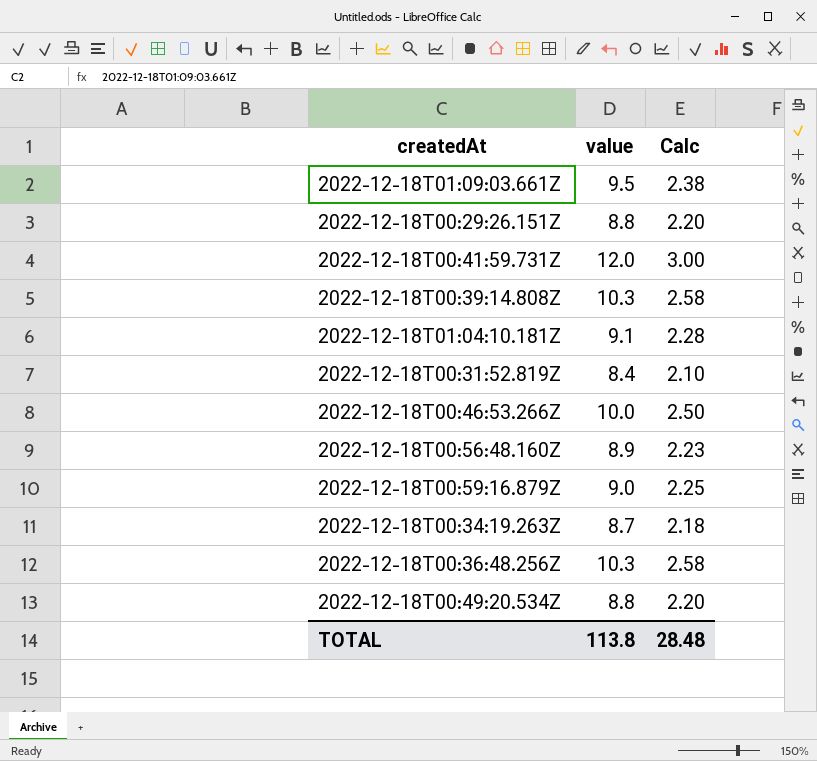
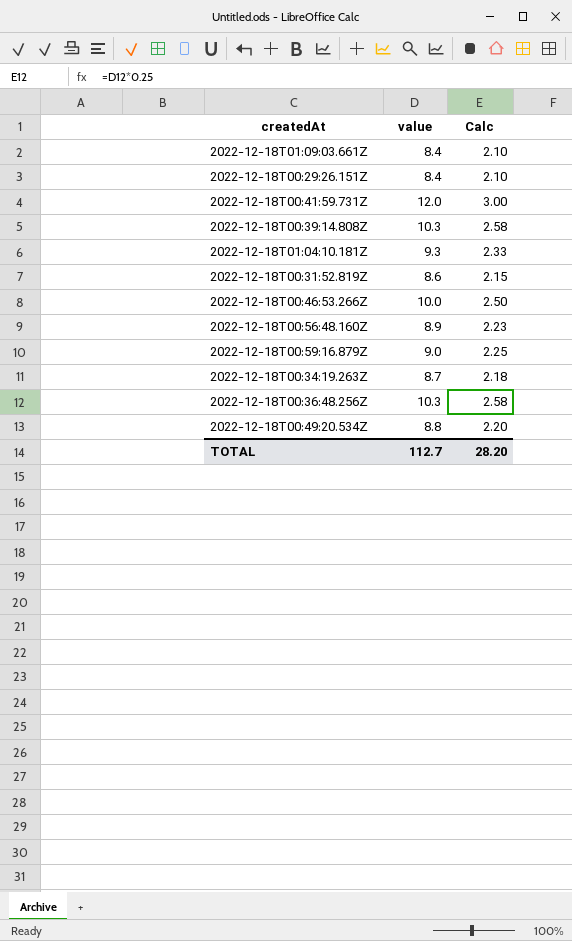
2022-12-18T01:09:03.661Z | value: 9.5 -> 8.4
2022-12-18T01:09:03.661Z | Calc: 2.38 -> 2.10
2022-12-18T00:29:26.151Z | value: 8.8 -> 8.4
2022-12-18T00:29:26.151Z | Calc: 2.20 -> 2.10
2022-12-18T01:04:10.181Z | value: 9.1 -> 9.3
2022-12-18T01:04:10.181Z | Calc: 2.28 -> 2.33
2022-12-18T00:31:52.819Z | value: 8.4 -> 8.6
2022-12-18T00:31:52.819Z | Calc: 2.10 -> 2.15
TOTAL | value: 113.8 -> 112.7
TOTAL | Calc: 28.48 -> 28.20

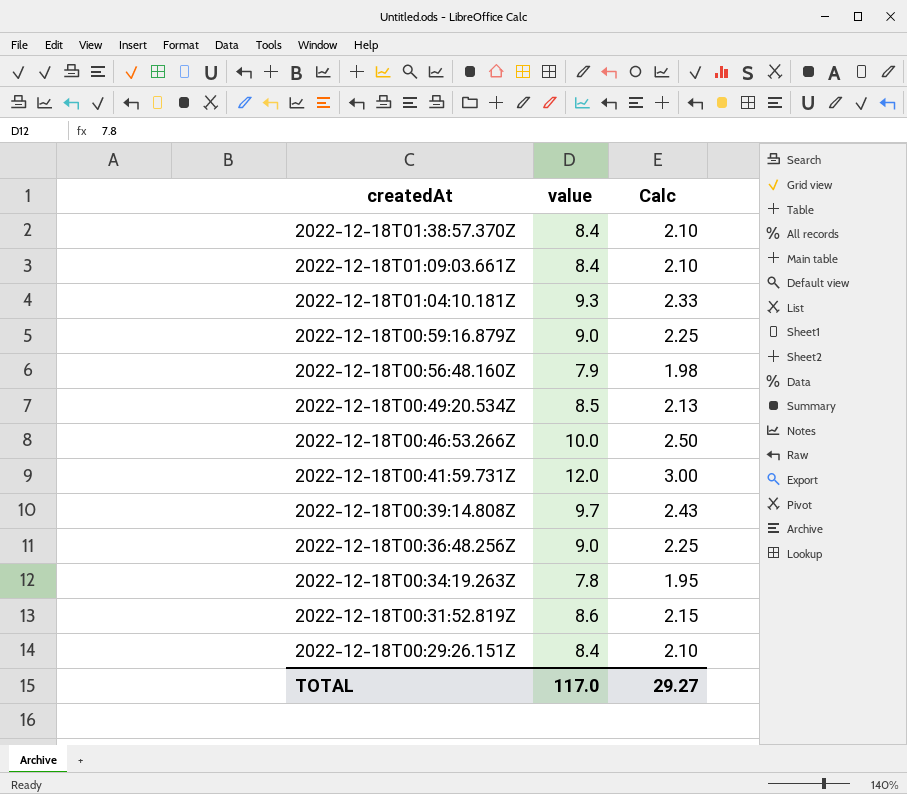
row order: none -> createdAt descending
row 2022-12-18T01:38:57.370Z: none -> 8.4 | 2.10
2022-12-18T00:56:48.160Z | value: 8.9 -> 7.9
2022-12-18T00:56:48.160Z | Calc: 2.23 -> 1.98
2022-12-18T00:49:20.534Z | value: 8.8 -> 8.5
2022-12-18T00:49:20.534Z | Calc: 2.20 -> 2.13
2022-12-18T00:39:14.808Z | value: 10.3 -> 9.7
2022-12-18T00:39:14.808Z | Calc: 2.58 -> 2.43
2022-12-18T00:36:48.256Z | value: 10.3 -> 9.0
2022-12-18T00:36:48.256Z | Calc: 2.58 -> 2.25
2022-12-18T00:34:19.263Z | value: 8.7 -> 7.8
2022-12-18T00:34:19.263Z | Calc: 2.18 -> 1.95
TOTAL | value: 112.7 -> 117.0
TOTAL | Calc: 28.20 -> 29.27

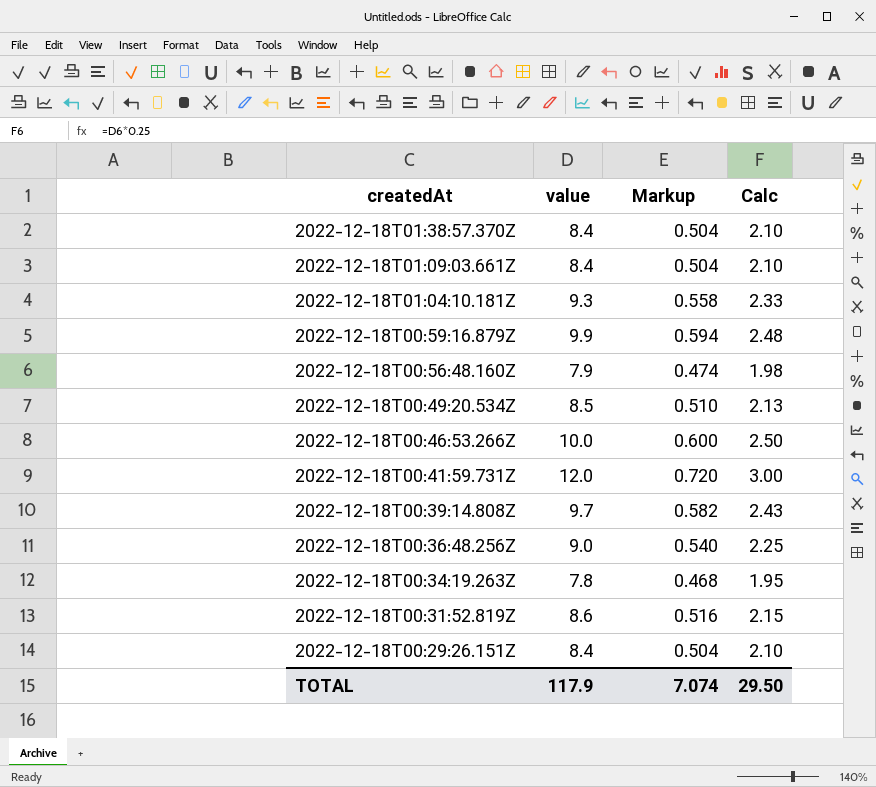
column Markup | formula: none -> [value] * 0.06
2022-12-18T00:59:16.879Z | value: 9.0 -> 9.9
2022-12-18T00:59:16.879Z | Calc: 2.25 -> 2.48
TOTAL | value: 117.0 -> 117.9
TOTAL | Calc: 29.27 -> 29.50

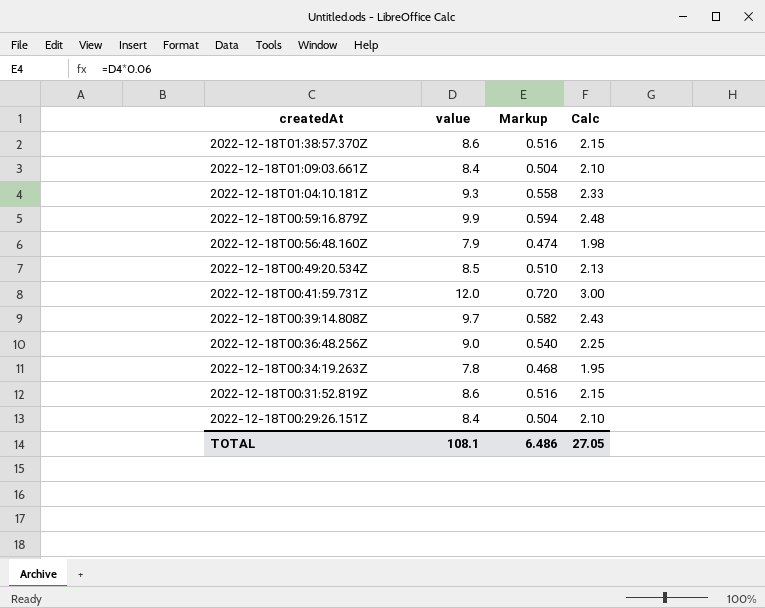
row 2022-12-18T00:46:53.266Z: 10.0 | 0.600 | 2.50 -> none
2022-12-18T01:38:57.370Z | value: 8.4 -> 8.6
2022-12-18T01:38:57.370Z | Markup: 0.504 -> 0.516
2022-12-18T01:38:57.370Z | Calc: 2.10 -> 2.15
TOTAL | value: 117.9 -> 108.1
TOTAL | Markup: 7.074 -> 6.486
TOTAL | Calc: 29.50 -> 27.05

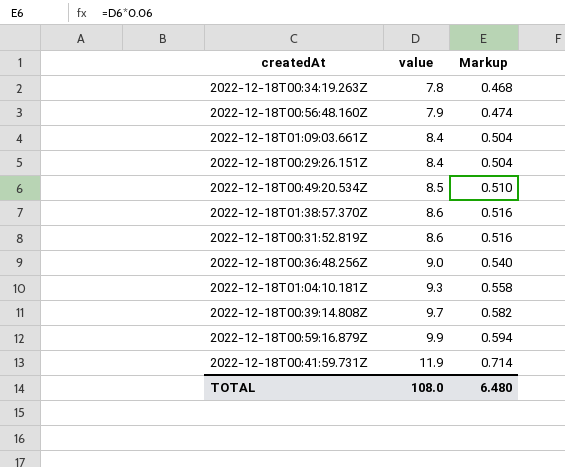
row order: createdAt descending -> value ascending
column Calc | formula: [value] * 0.25 -> none
2022-12-18T00:41:59.731Z | value: 12.0 -> 11.9
2022-12-18T00:41:59.731Z | Markup: 0.720 -> 0.714
TOTAL | value: 108.1 -> 108.0
TOTAL | Markup: 6.486 -> 6.480

